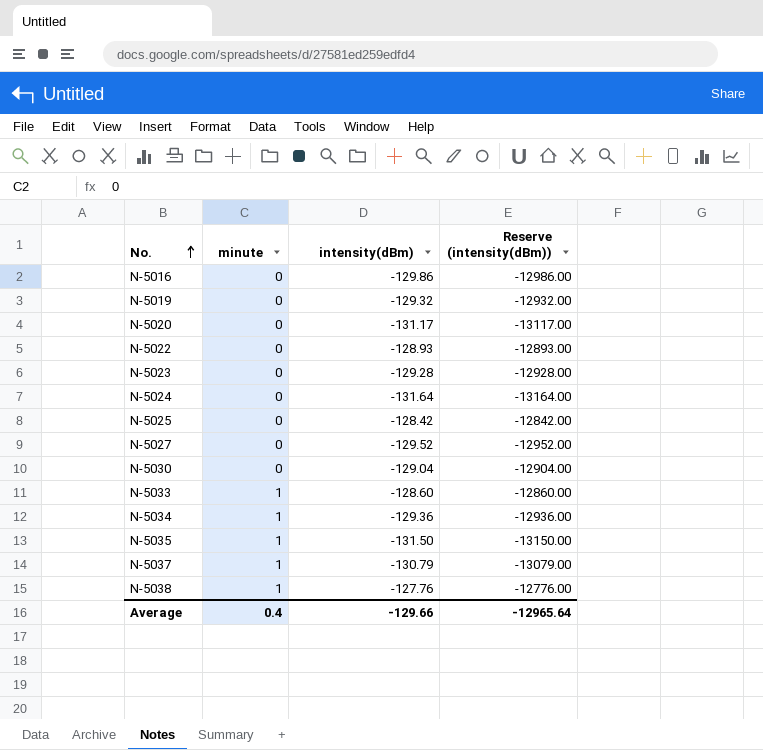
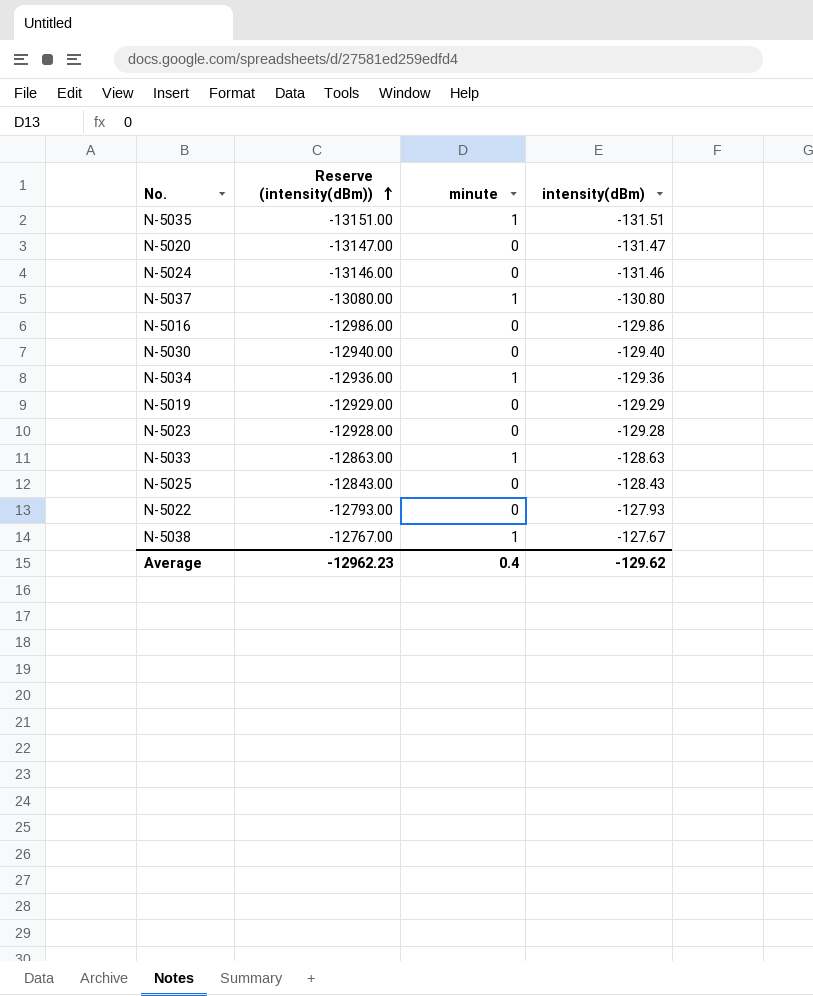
row order: No. ascending -> Reserve (intensity(dBm)) ascending
column Reserve (intensity(dBm)) | position: 4 -> 2
row N-5027: 0 | -129.52 | -12952.00 -> none
N-5035 | Reserve (intensity(dBm)): -13150.00 -> -13151.00
N-5035 | intensity(dBm): -131.50 -> -131.51
N-5020 | Reserve (intensity(dBm)): -13117.00 -> -13147.00
N-5020 | intensity(dBm): -131.17 -> -131.47
N-5024 | Reserve (intensity(dBm)): -13164.00 -> -13146.00
N-5024 | intensity(dBm): -131.64 -> -131.46
N-5037 | Reserve (intensity(dBm)): -13079.00 -> -13080.00
N-5037 | intensity(dBm): -130.79 -> -130.80
N-5030 | Reserve (intensity(dBm)): -12904.00 -> -12940.00
N-5030 | intensity(dBm): -129.04 -> -129.40
N-5019 | Reserve (intensity(dBm)): -12932.00 -> -12929.00
N-5019 | intensity(dBm): -129.32 -> -129.29
N-5033 | Reserve (intensity(dBm)): -12860.00 -> -12863.00
N-5033 | intensity(dBm): -128.60 -> -128.63
N-5025 | Reserve (intensity(dBm)): -12842.00 -> -12843.00
N-5025 | intensity(dBm): -128.42 -> -128.43
N-5022 | Reserve (intensity(dBm)): -12893.00 -> -12793.00
N-5022 | intensity(dBm): -128.93 -> -127.93
N-5038 | Reserve (intensity(dBm)): -12776.00 -> -12767.00
N-5038 | intensity(dBm): -127.76 -> -127.67
Average | Reserve (intensity(dBm)): -12965.64 -> -12962.23
Average | intensity(dBm): -129.66 -> -129.62

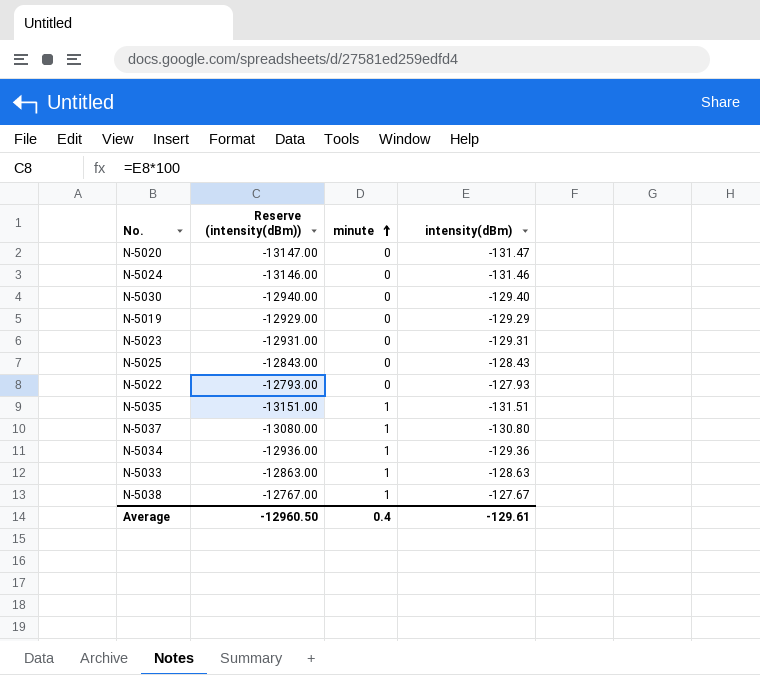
row order: Reserve (intensity(dBm)) ascending -> minute ascending
row N-5016: -12986.00 | 0 | -129.86 -> none
N-5023 | Reserve (intensity(dBm)): -12928.00 -> -12931.00
N-5023 | intensity(dBm): -129.28 -> -129.31
Average | Reserve (intensity(dBm)): -12962.23 -> -12960.50
Average | intensity(dBm): -129.62 -> -129.61

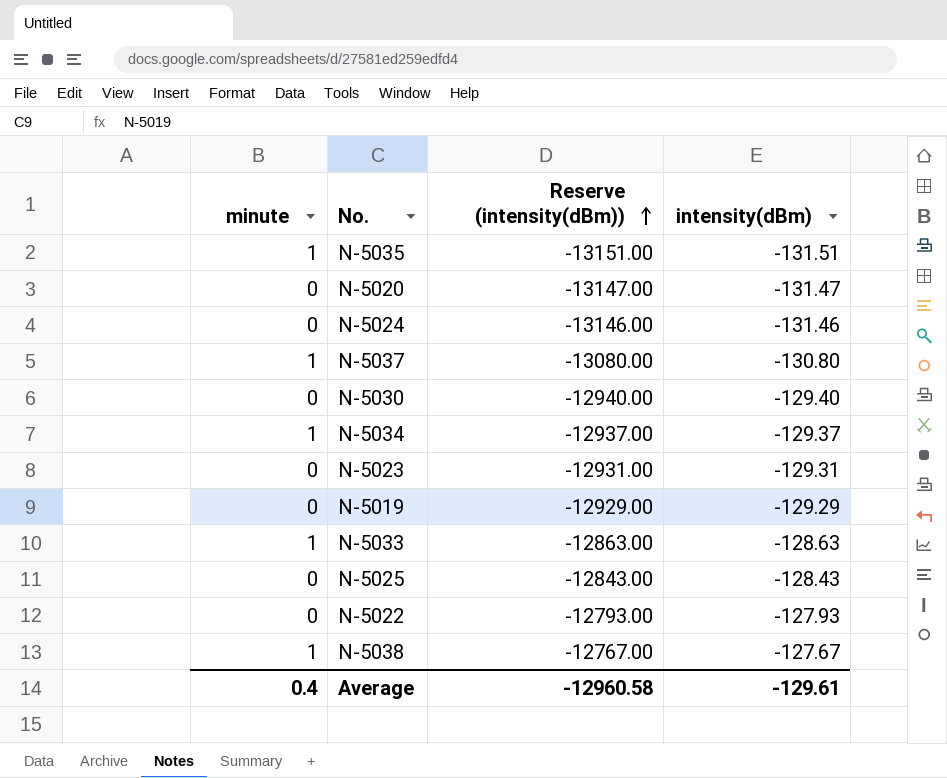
row order: minute ascending -> Reserve (intensity(dBm)) ascending
column minute | position: 3 -> 1
N-5034 | Reserve (intensity(dBm)): -12936.00 -> -12937.00
N-5034 | intensity(dBm): -129.36 -> -129.37
Average | Reserve (intensity(dBm)): -12960.50 -> -12960.58

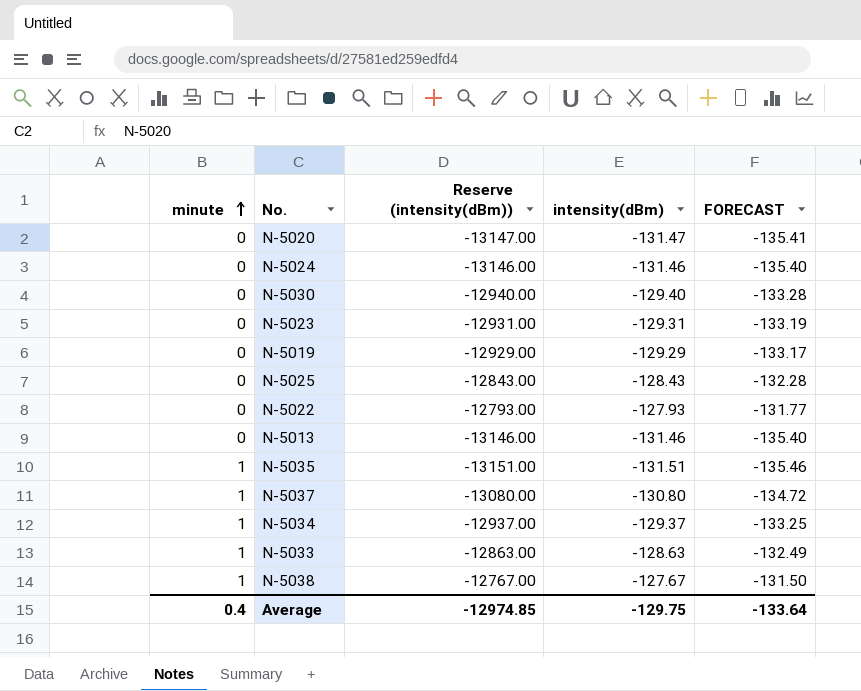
row order: Reserve (intensity(dBm)) ascending -> minute ascending
column FORECAST | formula: none -> [intensity(dBm)] * 1.03
row N-5013: none -> 0 | -13146.00 | -131.46 | -135.40
Average | Reserve (intensity(dBm)): -12960.58 -> -12974.85
Average | intensity(dBm): -129.61 -> -129.75

